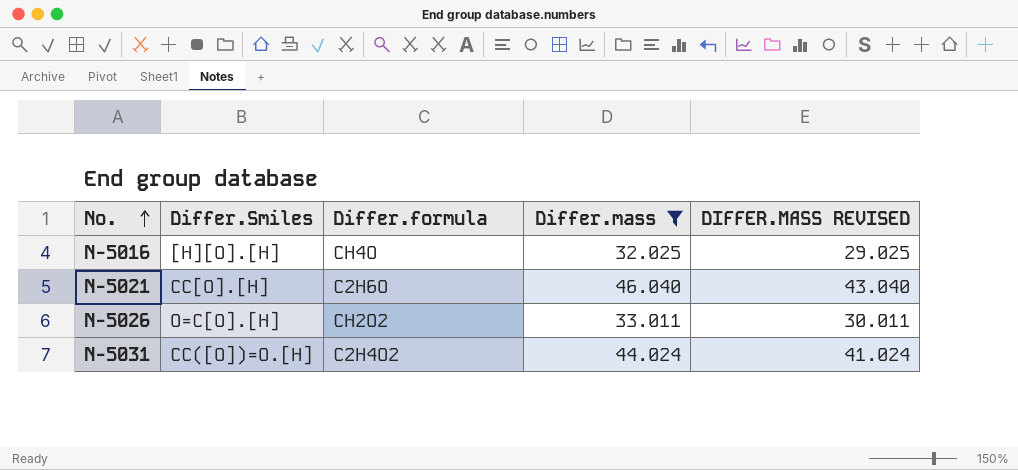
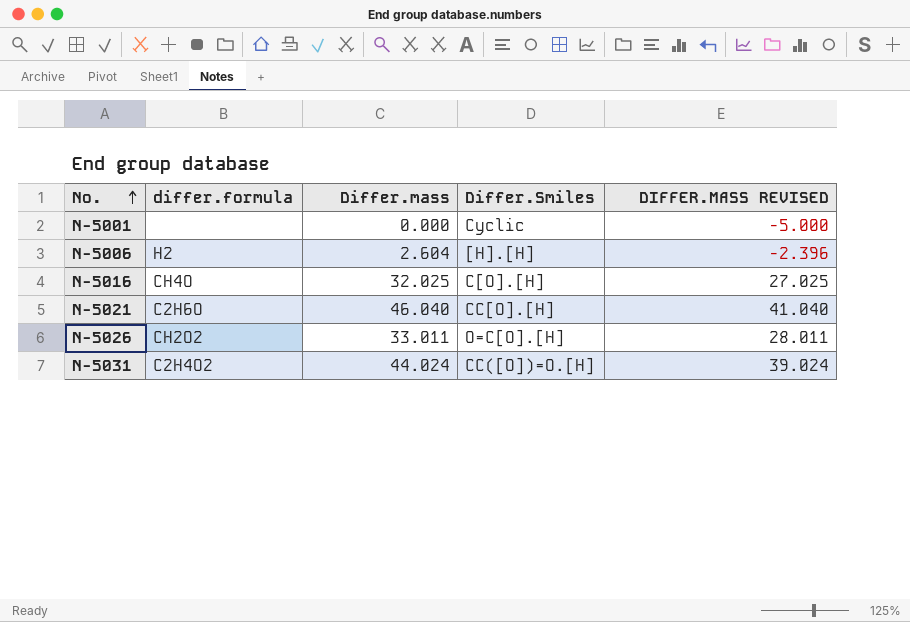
filter: Differ.mass >= 32.025 -> none
column name: Differ.formula -> differ.formula
column Differ.Smiles | position: 2 -> 4
column DIFFER.MASS REVISED | formula: [Differ.mass] - 3 -> [Differ.mass] - 5
N-5016 | Differ.Smiles: [H][O].[H] -> C[O].[H]

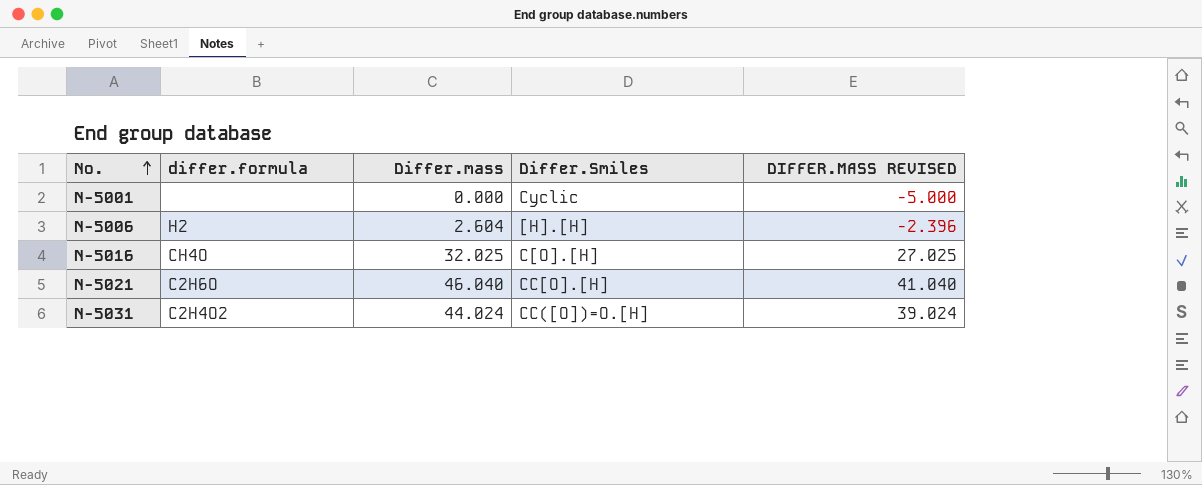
row N-5026: CH2O2 | 33.011 | O=C[O].[H] | 28.011 -> none

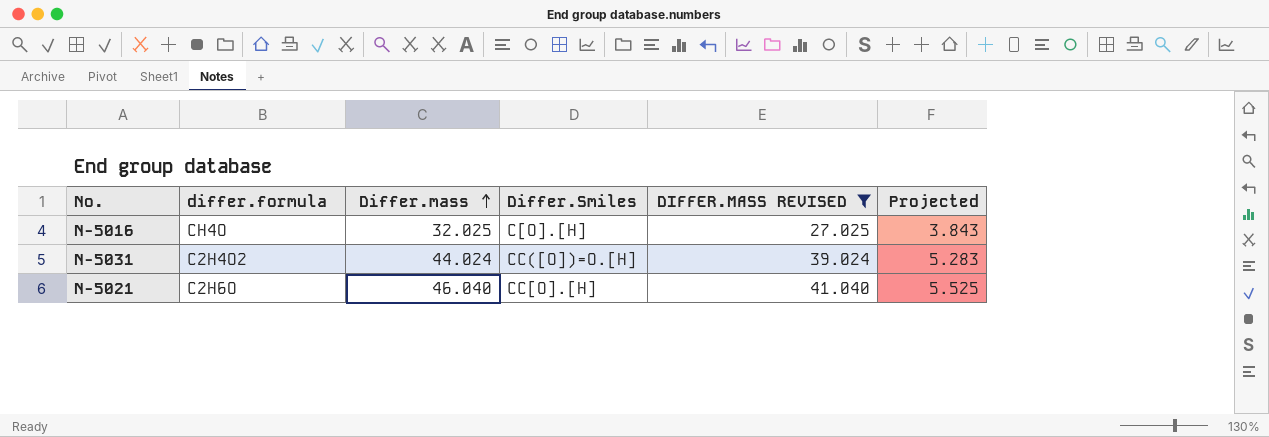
filter: none -> DIFFER.MASS REVISED >= 27.025
row order: No. ascending -> Differ.mass ascending
column Projected | formula: none -> [Differ.mass] * 0.12

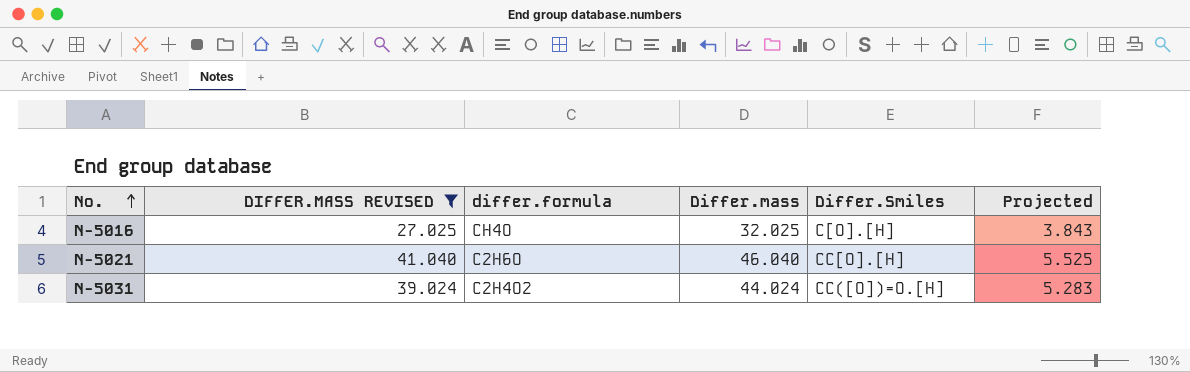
row order: Differ.mass ascending -> No. ascending
column DIFFER.MASS REVISED | position: 5 -> 2

